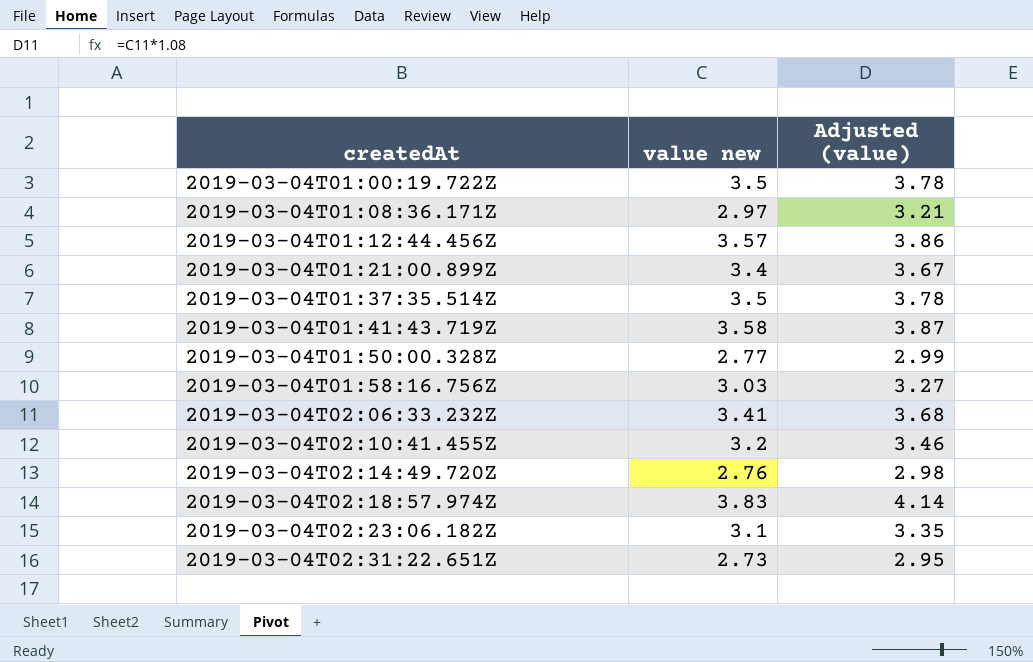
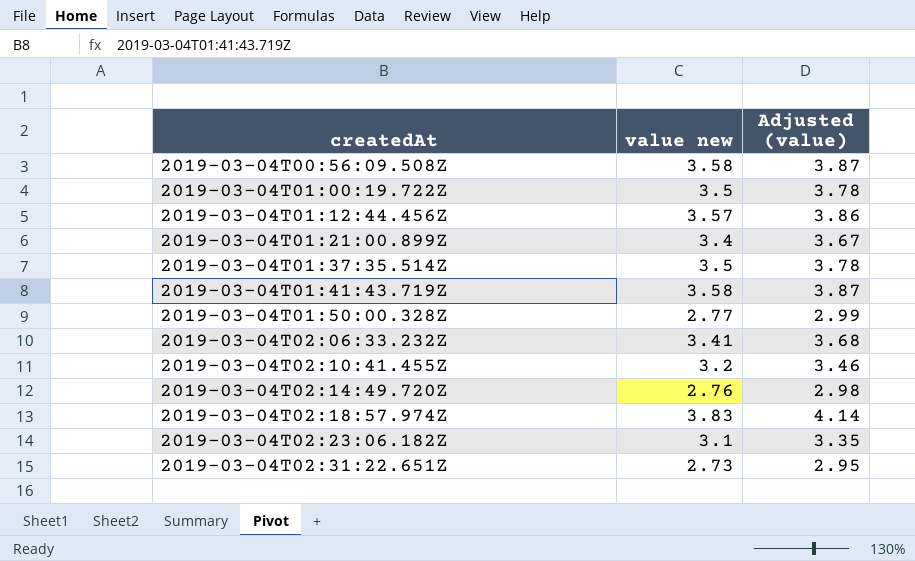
row 2019-03-04T01:08:36.171Z: 2.97 | 3.21 -> none
row 2019-03-04T01:58:16.756Z: 3.03 | 3.27 -> none
row 2019-03-04T00:56:09.508Z: none -> 3.58 | 3.87

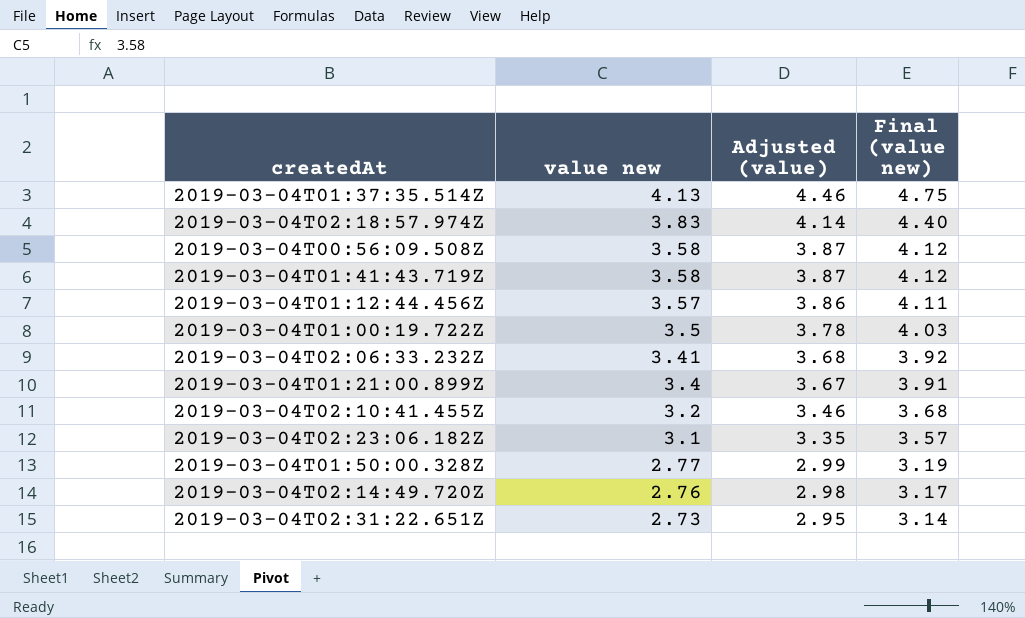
row order: createdAt ascending -> value new descending
column Final (value new) | formula: none -> [value new] * 1.15
2019-03-04T01:37:35.514Z | value new: 3.5 -> 4.13
2019-03-04T01:37:35.514Z | Adjusted (value): 3.78 -> 4.46

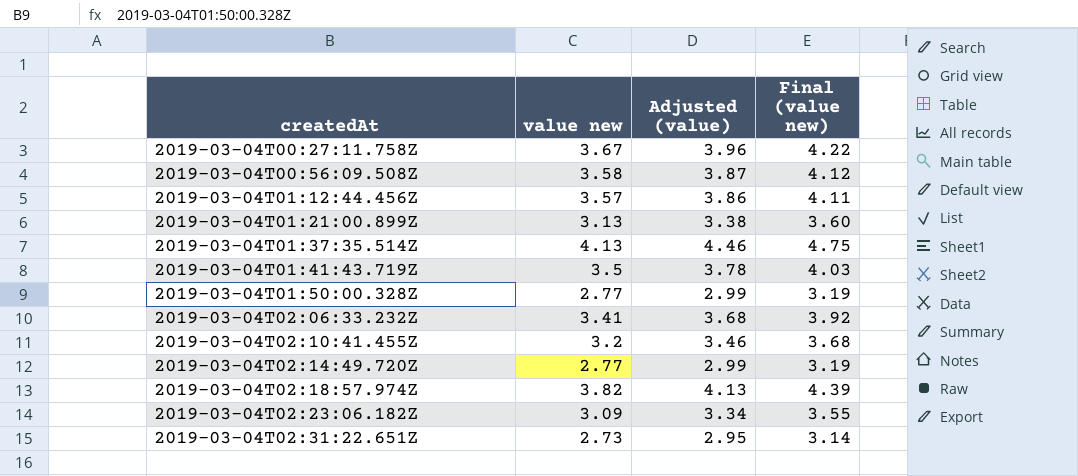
row order: value new descending -> createdAt ascending
row 2019-03-04T01:00:19.722Z: 3.5 | 3.78 | 4.03 -> none
row 2019-03-04T00:27:11.758Z: none -> 3.67 | 3.96 | 4.22
2019-03-04T01:21:00.899Z | value new: 3.4 -> 3.13
2019-03-04T01:21:00.899Z | Adjusted (value): 3.67 -> 3.38
2019-03-04T01:21:00.899Z | Final (value new): 3.91 -> 3.60
2019-03-04T01:41:43.719Z | value new: 3.58 -> 3.5
2019-03-04T01:41:43.719Z | Adjusted (value): 3.87 -> 3.78
2019-03-04T01:41:43.719Z | Final (value new): 4.12 -> 4.03
2019-03-04T02:14:49.720Z | value new: 2.76 -> 2.77
2019-03-04T02:14:49.720Z | Adjusted (value): 2.98 -> 2.99
2019-03-04T02:14:49.720Z | Final (value new): 3.17 -> 3.19
2019-03-04T02:18:57.974Z | value new: 3.83 -> 3.82
2019-03-04T02:18:57.974Z | Adjusted (value): 4.14 -> 4.13
2019-03-04T02:18:57.974Z | Final (value new): 4.40 -> 4.39
2019-03-04T02:23:06.182Z | value new: 3.1 -> 3.09
2019-03-04T02:23:06.182Z | Adjusted (value): 3.35 -> 3.34
2019-03-04T02:23:06.182Z | Final (value new): 3.57 -> 3.55

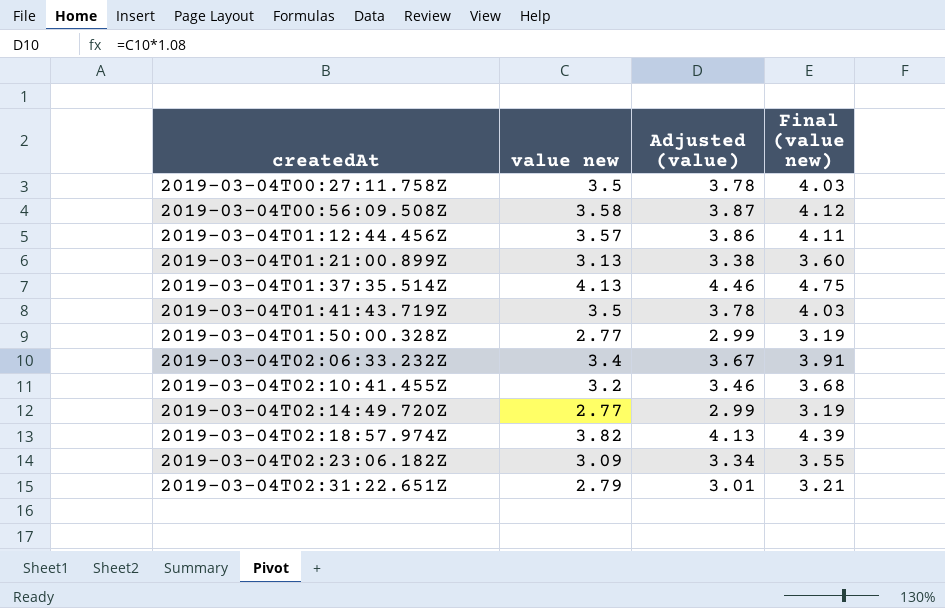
2019-03-04T00:27:11.758Z | value new: 3.67 -> 3.5
2019-03-04T00:27:11.758Z | Adjusted (value): 3.96 -> 3.78
2019-03-04T00:27:11.758Z | Final (value new): 4.22 -> 4.03
2019-03-04T02:06:33.232Z | value new: 3.41 -> 3.4
2019-03-04T02:06:33.232Z | Adjusted (value): 3.68 -> 3.67
2019-03-04T02:06:33.232Z | Final (value new): 3.92 -> 3.91
2019-03-04T02:31:22.651Z | value new: 2.73 -> 2.79
2019-03-04T02:31:22.651Z | Adjusted (value): 2.95 -> 3.01
2019-03-04T02:31:22.651Z | Final (value new): 3.14 -> 3.21

